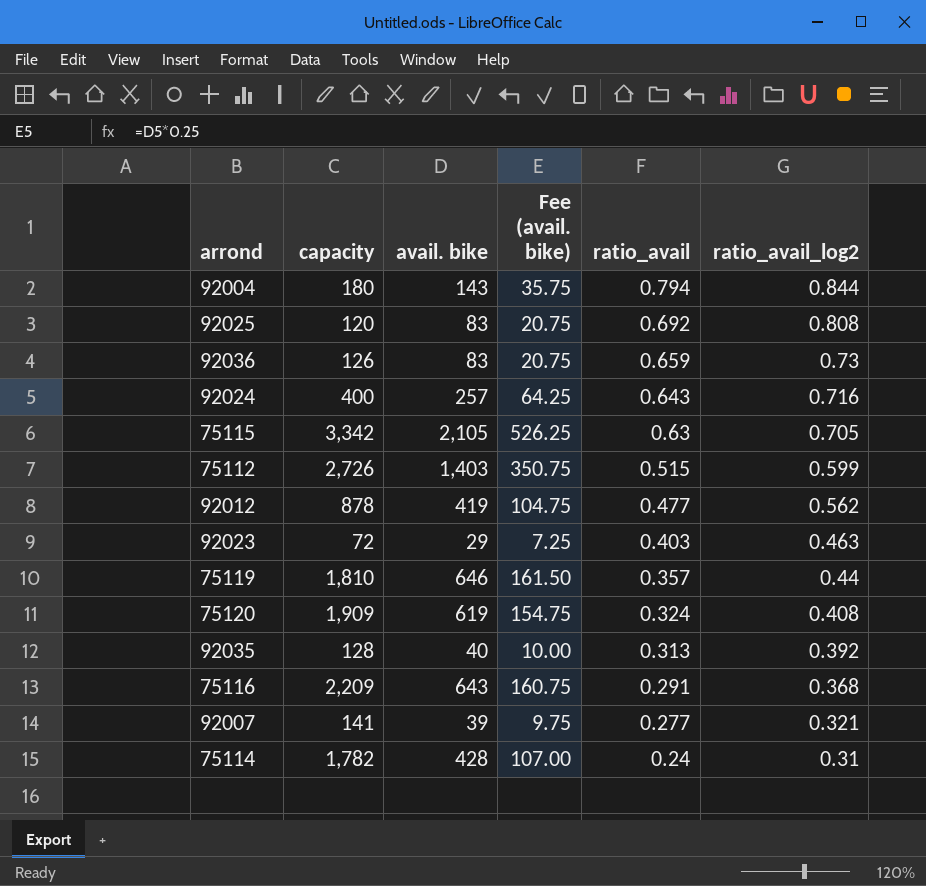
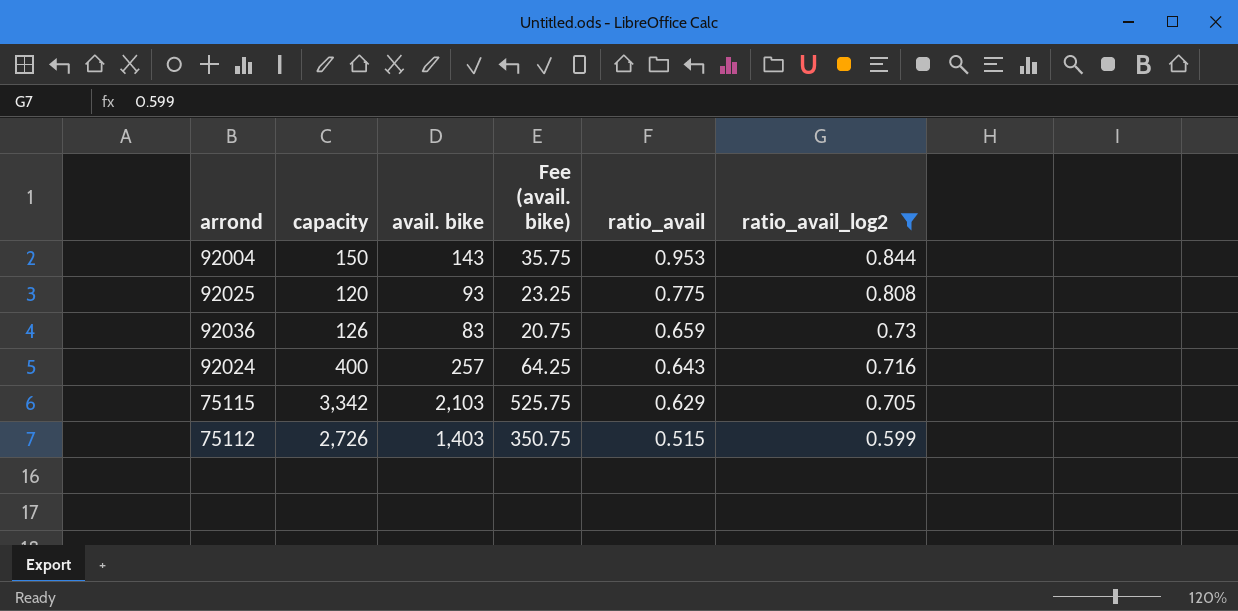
filter: none -> ratio_avail_log2 >= 0.599
92004 | capacity: 180 -> 150
92004 | ratio_avail: 0.794 -> 0.953
92025 | avail. bike: 83 -> 93
92025 | Fee (avail. bike): 20.75 -> 23.25
92025 | ratio_avail: 0.692 -> 0.775
75115 | avail. bike: 2,105 -> 2,103
75115 | Fee (avail. bike): 526.25 -> 525.75
75115 | ratio_avail: 0.63 -> 0.629

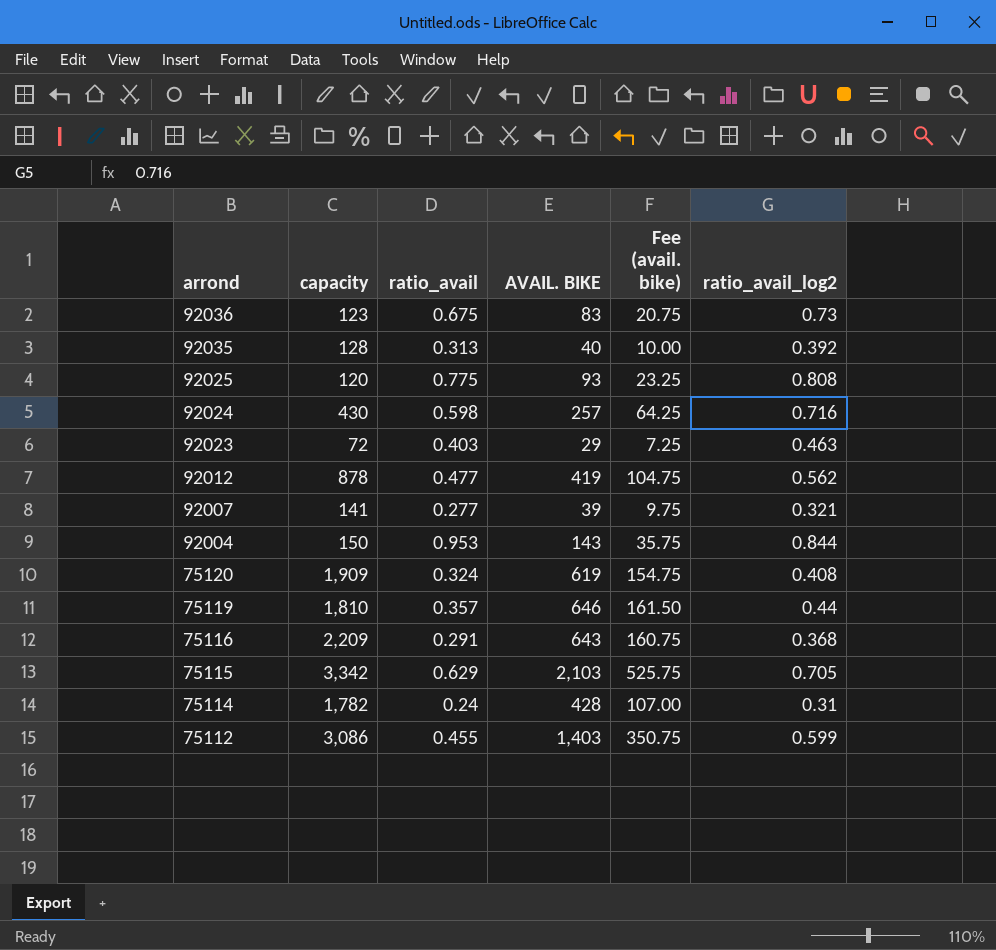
filter: ratio_avail_log2 >= 0.599 -> none
row order: ratio_avail descending -> arrond descending
column ratio_avail | position: 5 -> 3
column name: avail. bike -> AVAIL. BIKE
92036 | capacity: 126 -> 123
92036 | ratio_avail: 0.659 -> 0.675
92024 | capacity: 400 -> 430
92024 | ratio_avail: 0.643 -> 0.598
75112 | capacity: 2,726 -> 3,086
75112 | ratio_avail: 0.515 -> 0.455

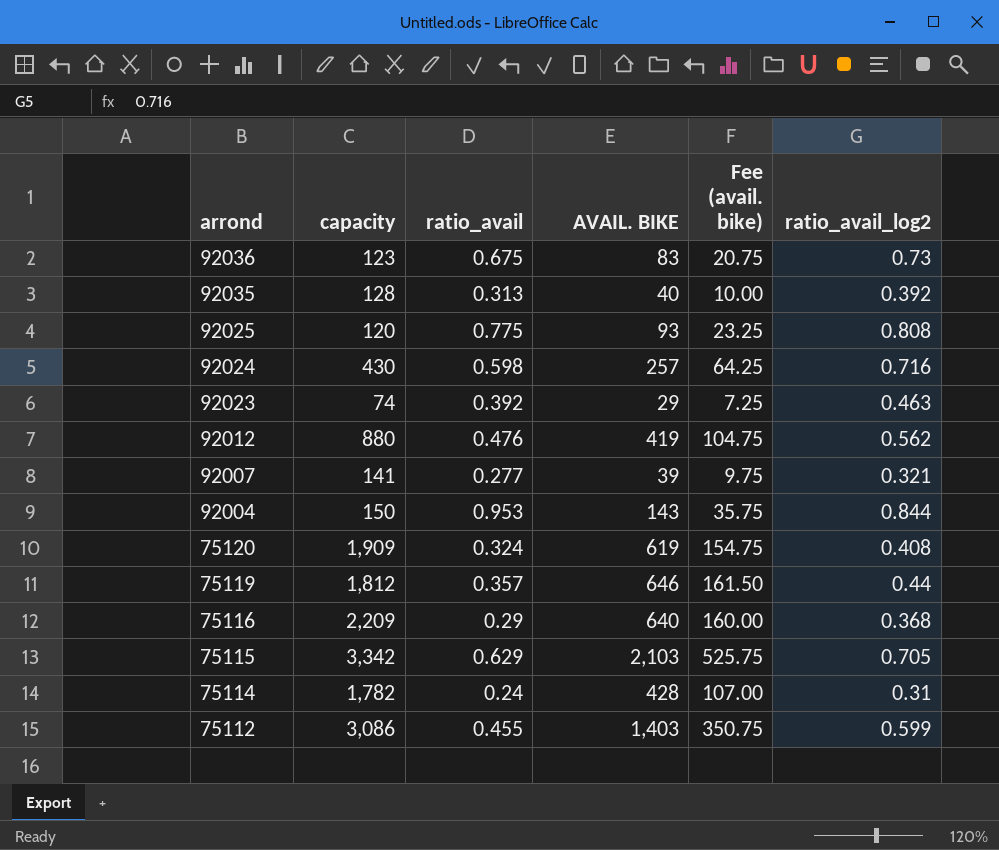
92023 | capacity: 72 -> 74
92023 | ratio_avail: 0.403 -> 0.392
92012 | capacity: 878 -> 880
92012 | ratio_avail: 0.477 -> 0.476
75119 | capacity: 1,810 -> 1,812
75116 | ratio_avail: 0.291 -> 0.29
75116 | AVAIL. BIKE: 643 -> 640
75116 | Fee (avail. bike): 160.75 -> 160.00

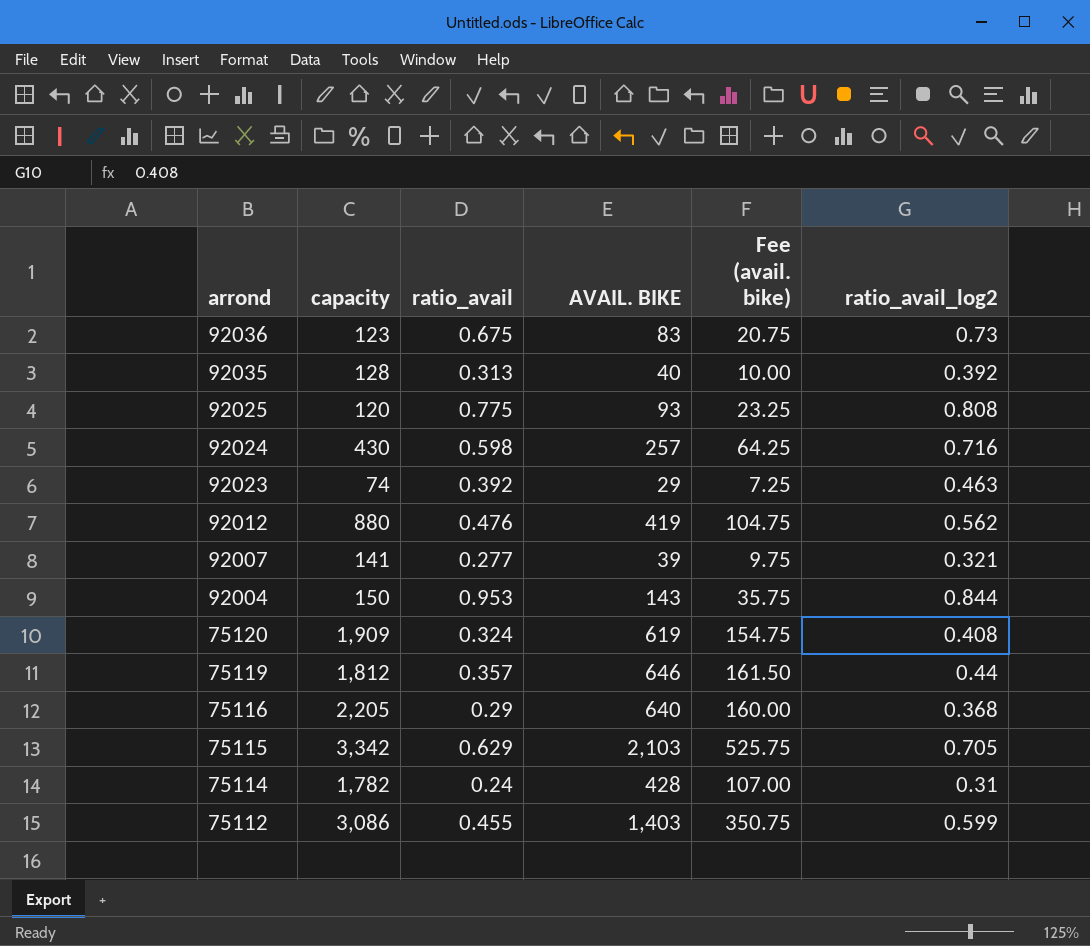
75116 | capacity: 2,209 -> 2,205

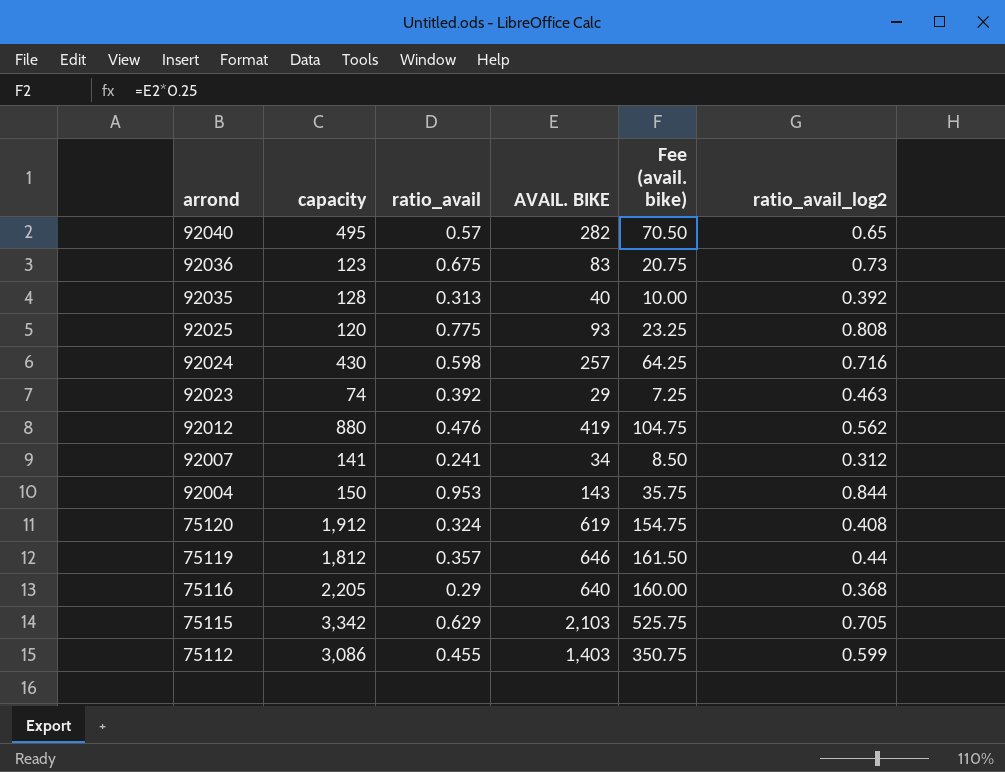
row 75114: 1,782 | 0.24 | 428 | 107.00 | 0.31 -> none
row 92040: none -> 495 | 0.57 | 282 | 70.50 | 0.65
92007 | ratio_avail: 0.277 -> 0.241
92007 | AVAIL. BIKE: 39 -> 34
92007 | Fee (avail. bike): 9.75 -> 8.50
92007 | ratio_avail_log2: 0.321 -> 0.312
75120 | capacity: 1,909 -> 1,912

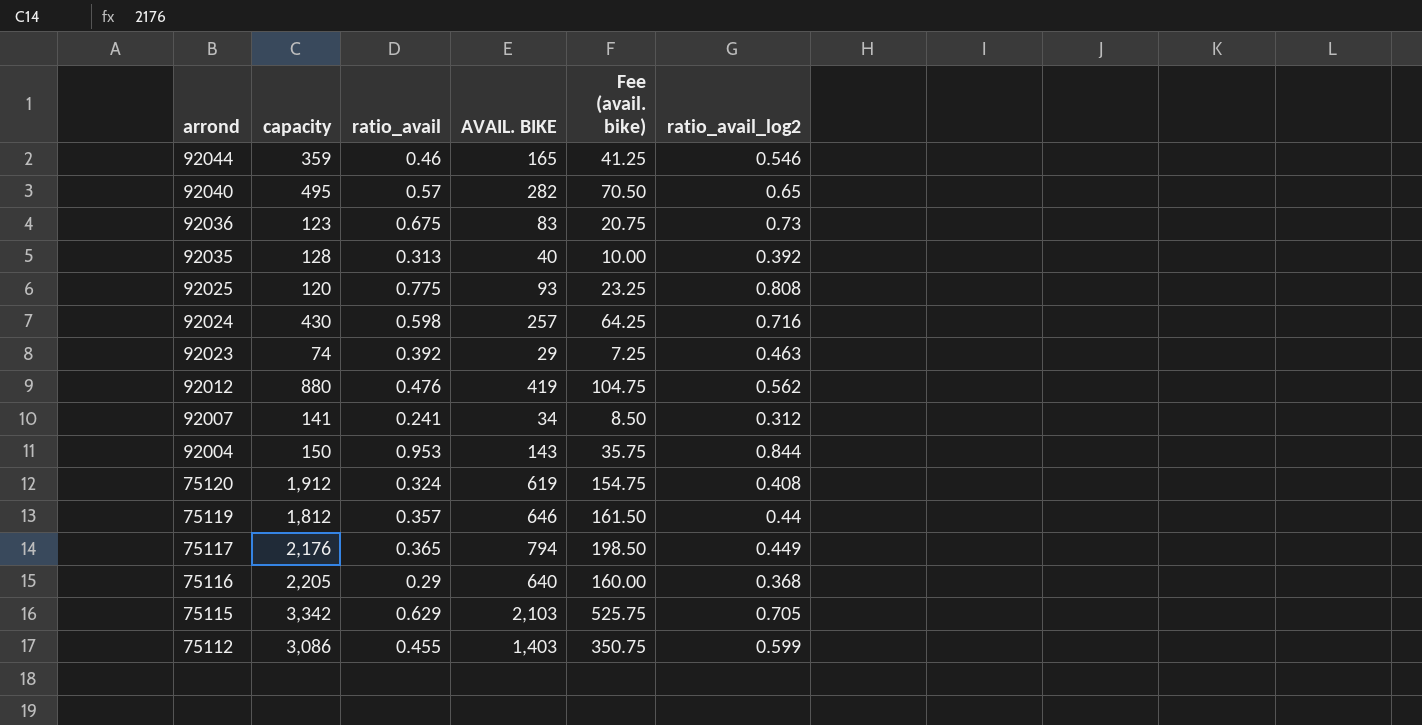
row 92044: none -> 359 | 0.46 | 165 | 41.25 | 0.546
row 75117: none -> 2,176 | 0.365 | 794 | 198.50 | 0.449

